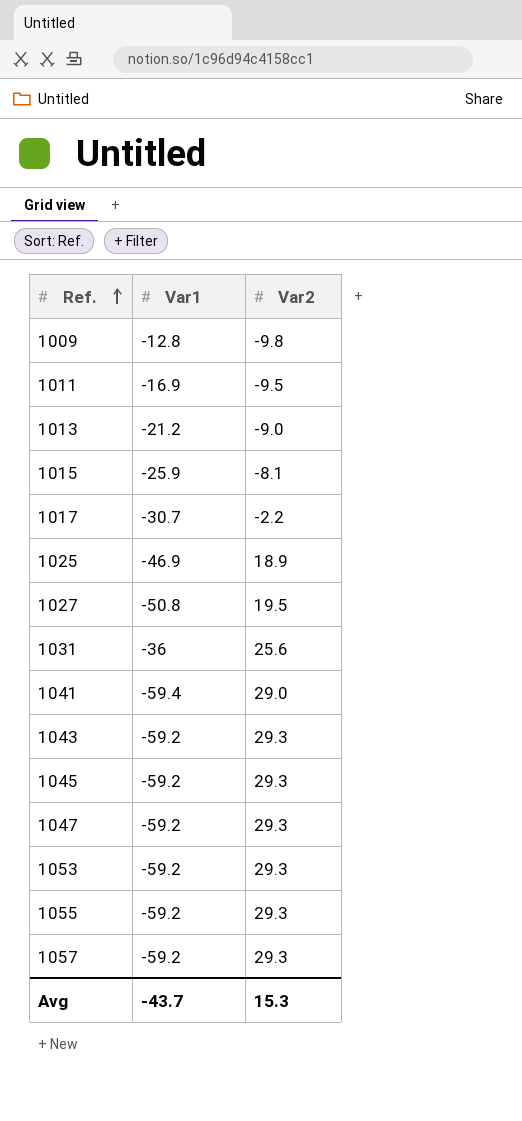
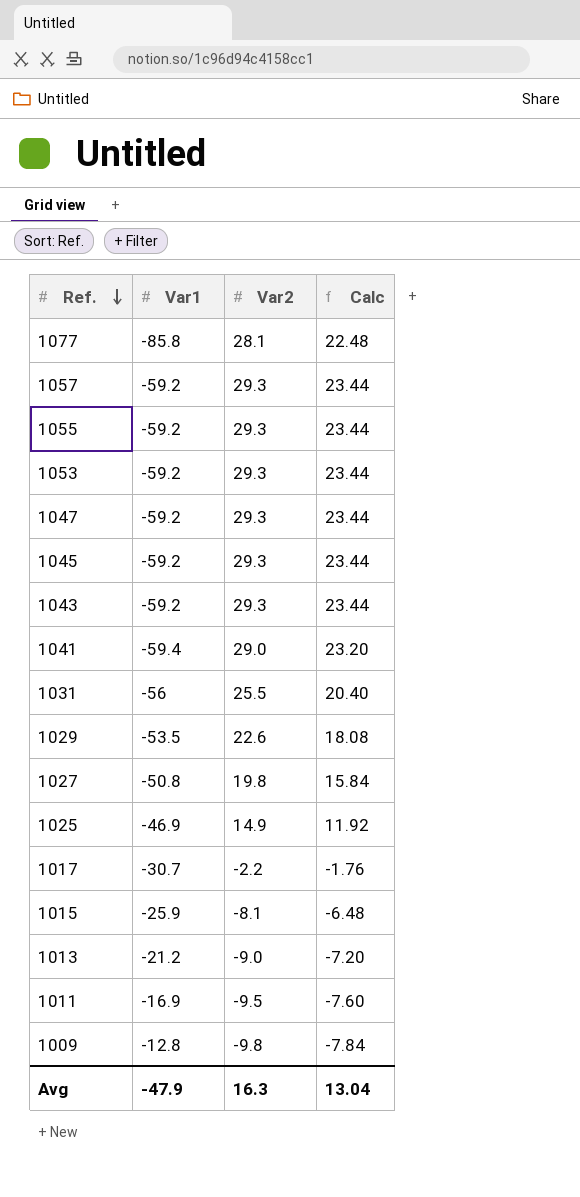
row order: Ref. ascending -> Ref. descending
column Calc | formula: none -> [Var2] * 0.8
row 1077: none -> -85.8 | 28.1 | 22.48
1031 | Var1: -36 -> -56
1031 | Var2: 25.6 -> 25.5
row 1029: none -> -53.5 | 22.6 | 18.08
1027 | Var2: 19.5 -> 19.8
1025 | Var2: 18.9 -> 14.9
Avg | Var1: -43.7 -> -47.9
Avg | Var2: 15.3 -> 16.3

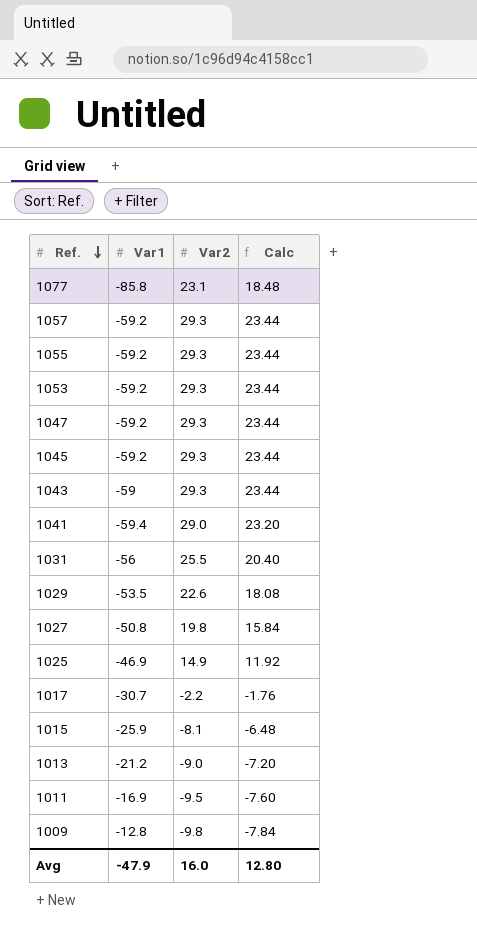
1077 | Var2: 28.1 -> 23.1
1077 | Calc: 22.48 -> 18.48
1043 | Var1: -59.2 -> -59
Avg | Var2: 16.3 -> 16.0
Avg | Calc: 13.04 -> 12.80

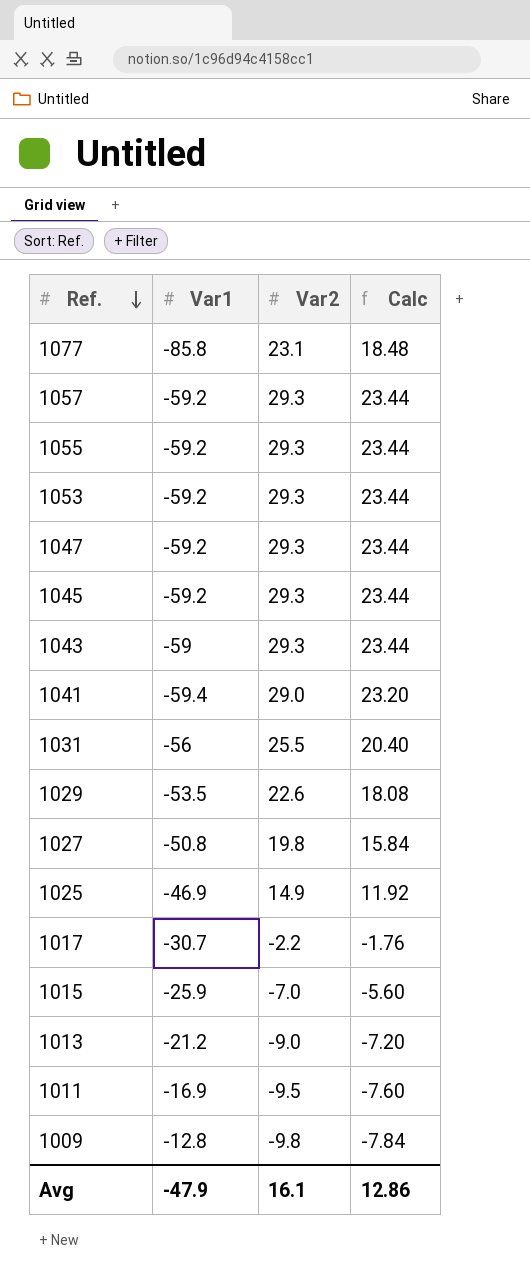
1015 | Var2: -8.1 -> -7.0
1015 | Calc: -6.48 -> -5.60
Avg | Var2: 16.0 -> 16.1
Avg | Calc: 12.80 -> 12.86

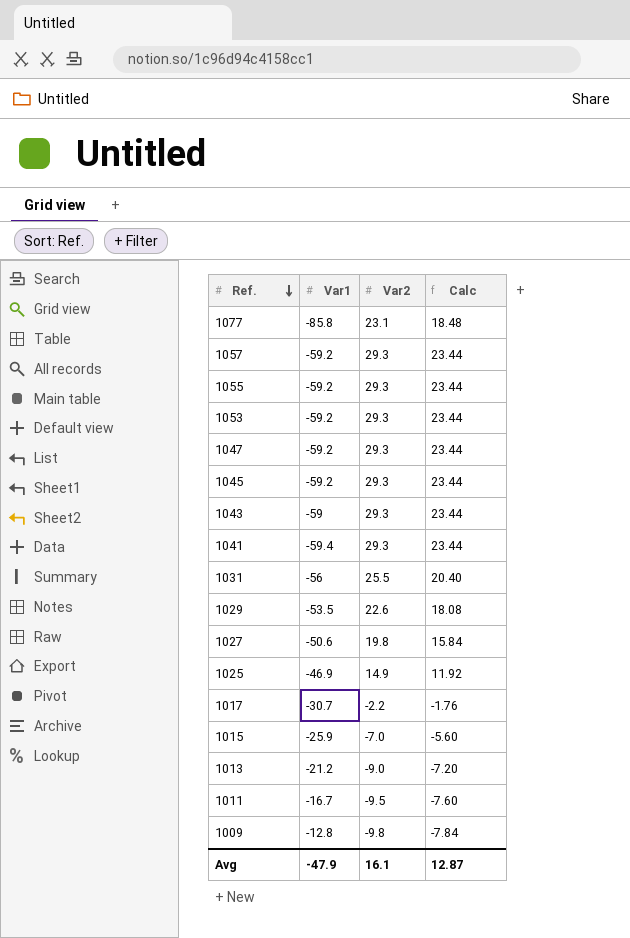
1041 | Var2: 29.0 -> 29.3
1041 | Calc: 23.20 -> 23.44
1027 | Var1: -50.8 -> -50.6
1011 | Var1: -16.9 -> -16.7
Avg | Calc: 12.86 -> 12.87

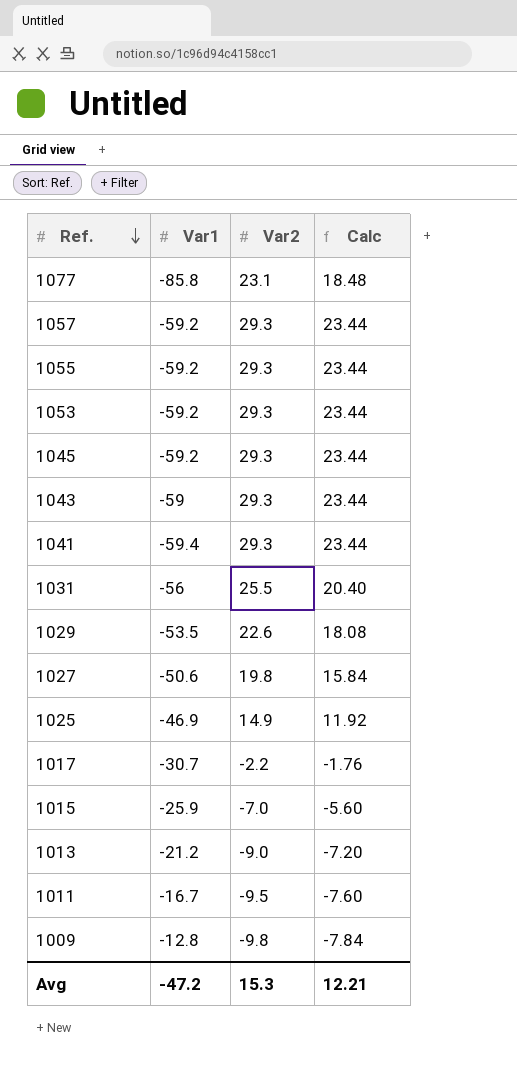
row 1047: -59.2 | 29.3 | 23.44 -> none
Avg | Var1: -47.9 -> -47.2
Avg | Var2: 16.1 -> 15.3
Avg | Calc: 12.87 -> 12.21

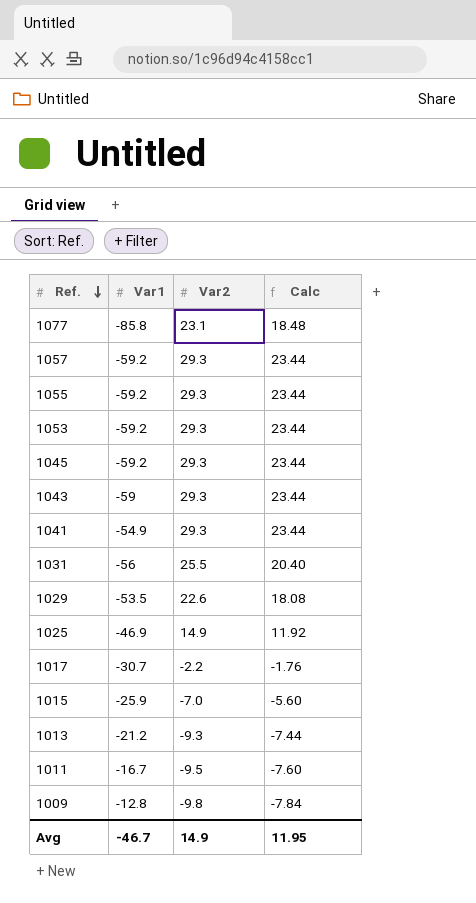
row 1027: -50.6 | 19.8 | 15.84 -> none
1041 | Var1: -59.4 -> -54.9
1013 | Var2: -9.0 -> -9.3
1013 | Calc: -7.20 -> -7.44
Avg | Var1: -47.2 -> -46.7
Avg | Var2: 15.3 -> 14.9
Avg | Calc: 12.21 -> 11.95

